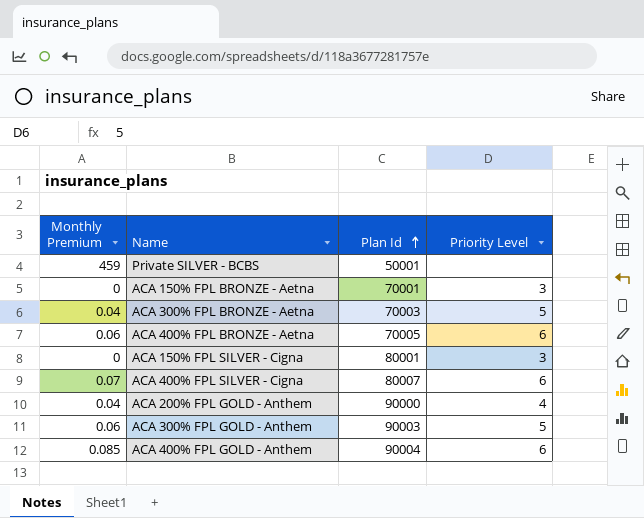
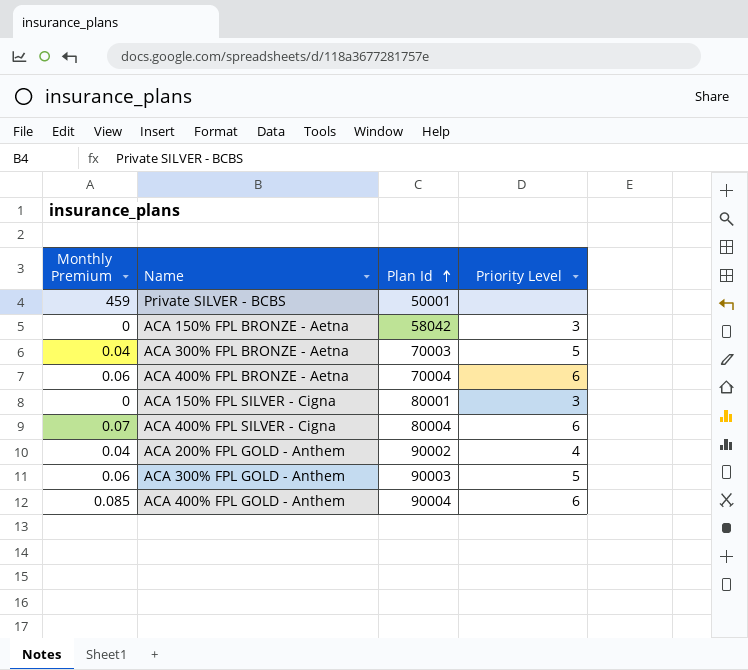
ACA 150% FPL BRONZE - Aetna | Plan Id: 70001 -> 58042
ACA 400% FPL BRONZE - Aetna | Plan Id: 70005 -> 70004
ACA 400% FPL SILVER - Cigna | Plan Id: 80007 -> 80004
ACA 200% FPL GOLD - Anthem | Plan Id: 90000 -> 90002

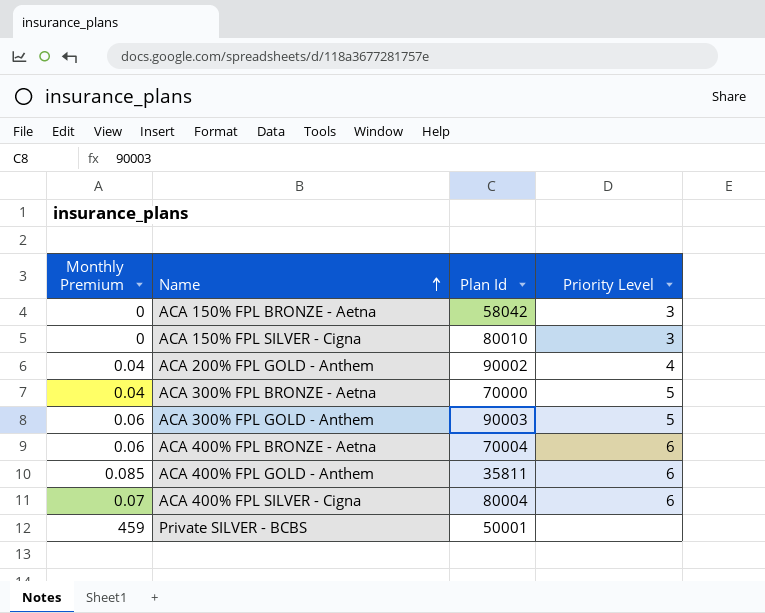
row order: Plan Id ascending -> Name ascending
ACA 150% FPL SILVER - Cigna | Plan Id: 80001 -> 80010
ACA 300% FPL BRONZE - Aetna | Plan Id: 70003 -> 70000
ACA 400% FPL GOLD - Anthem | Plan Id: 90004 -> 35811

